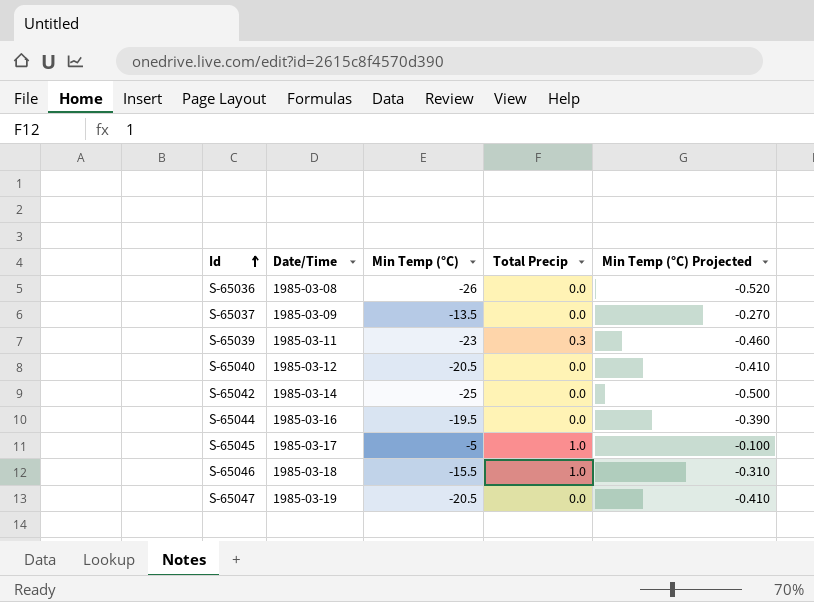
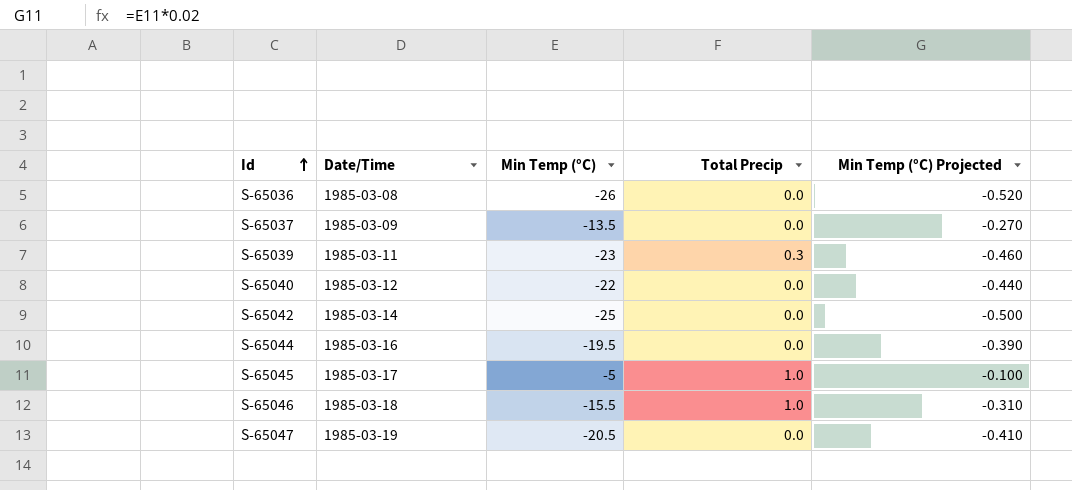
S-65040 | Min Temp (°C): -20.5 -> -22
S-65040 | Min Temp (°C) Projected: -0.410 -> -0.440

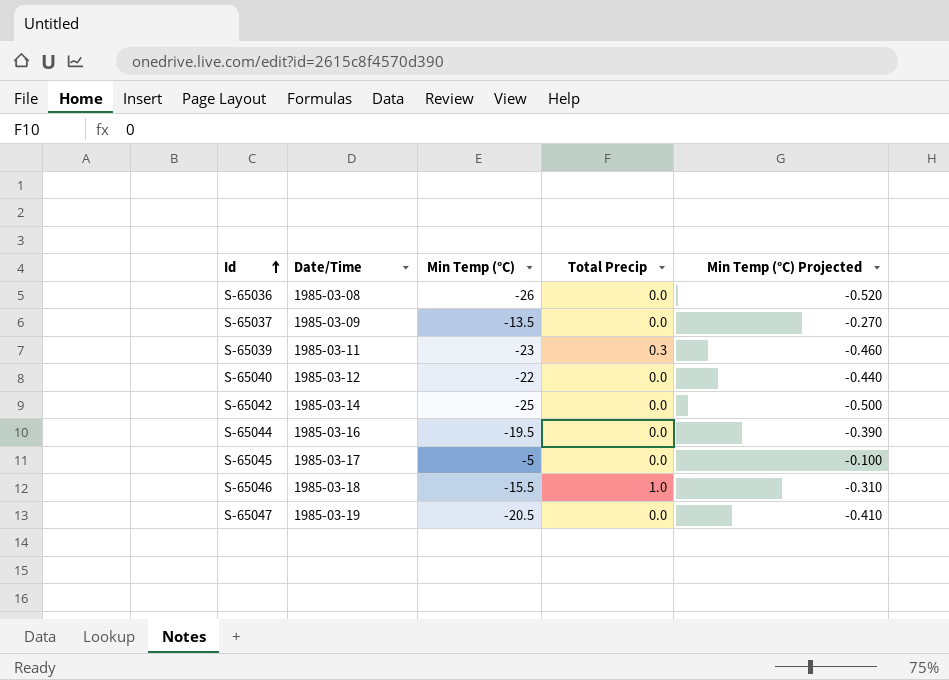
S-65045 | Total Precip: 1.0 -> 0.0

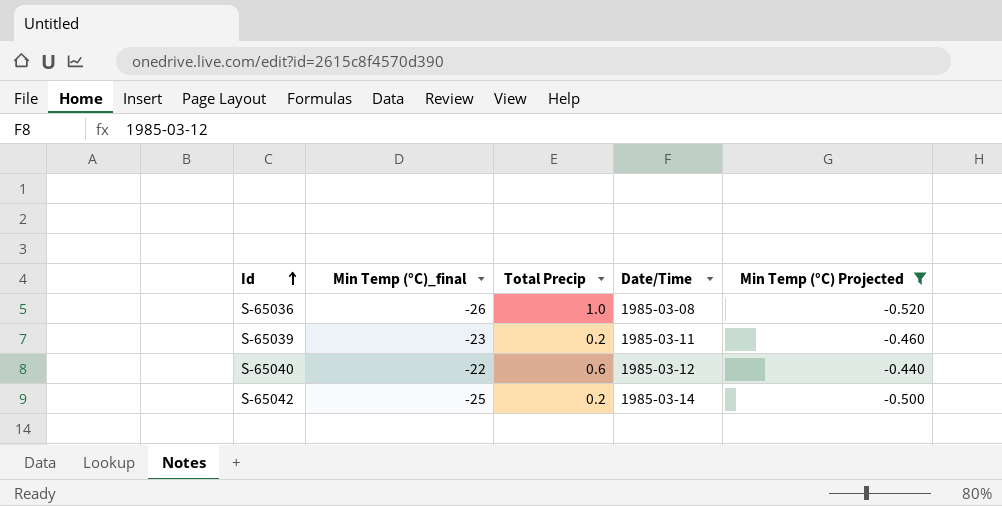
filter: none -> Min Temp (°C) Projected <= -0.440
column name: Min Temp (°C) -> Min Temp (°C)_final
column Date/Time | position: 2 -> 4
S-65036 | Total Precip: 0.0 -> 1.0
S-65039 | Total Precip: 0.3 -> 0.2
S-65040 | Total Precip: 0.0 -> 0.6
S-65042 | Total Precip: 0.0 -> 0.2

